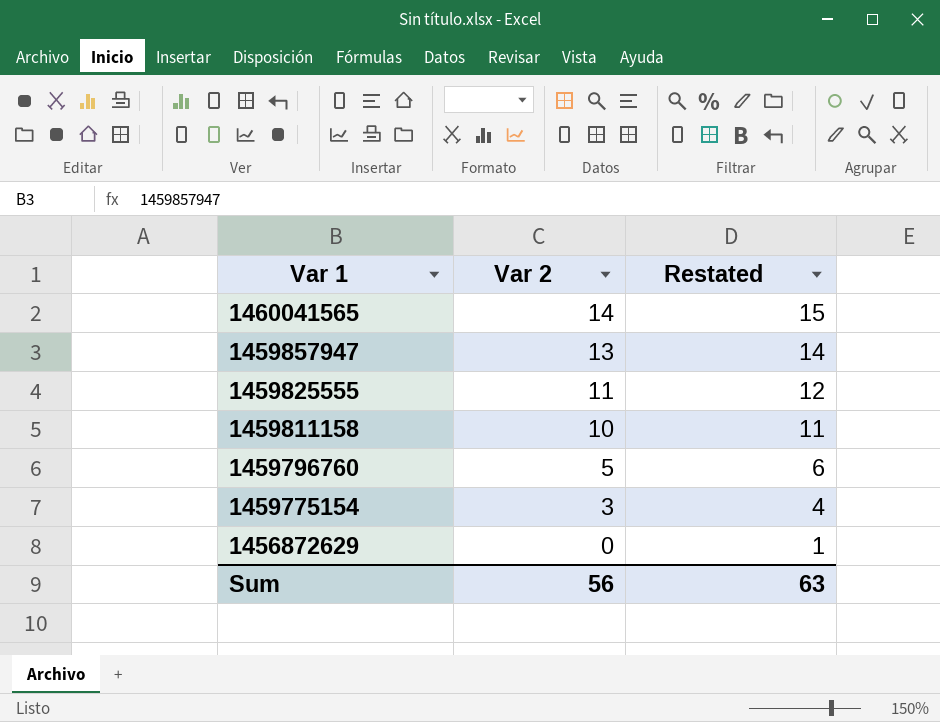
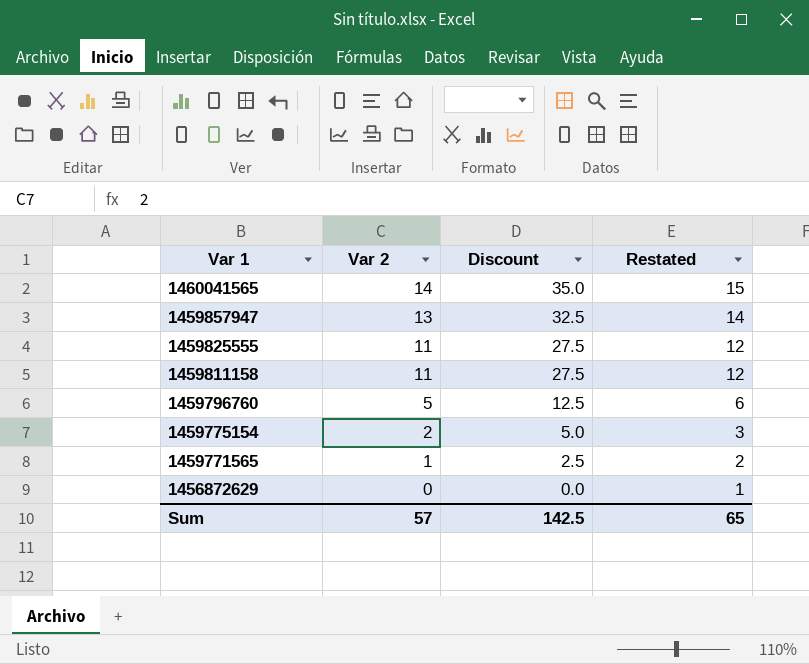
column Discount | formula: none -> [Var 2] * 2.5
1459811158 | Var 2: 10 -> 11
1459811158 | Restated: 11 -> 12
1459775154 | Var 2: 3 -> 2
1459775154 | Restated: 4 -> 3
row 1459771565: none -> 1 | 2.5 | 2
Sum | Var 2: 56 -> 57
Sum | Restated: 63 -> 65

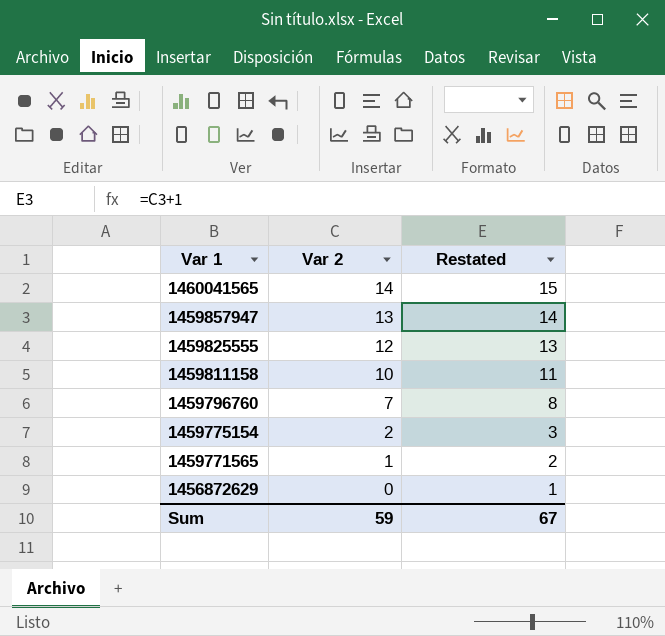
column Discount | formula: [Var 2] * 2.5 -> none
1459825555 | Var 2: 11 -> 12
1459825555 | Restated: 12 -> 13
1459811158 | Var 2: 11 -> 10
1459811158 | Restated: 12 -> 11
1459796760 | Var 2: 5 -> 7
1459796760 | Restated: 6 -> 8
Sum | Var 2: 57 -> 59
Sum | Restated: 65 -> 67

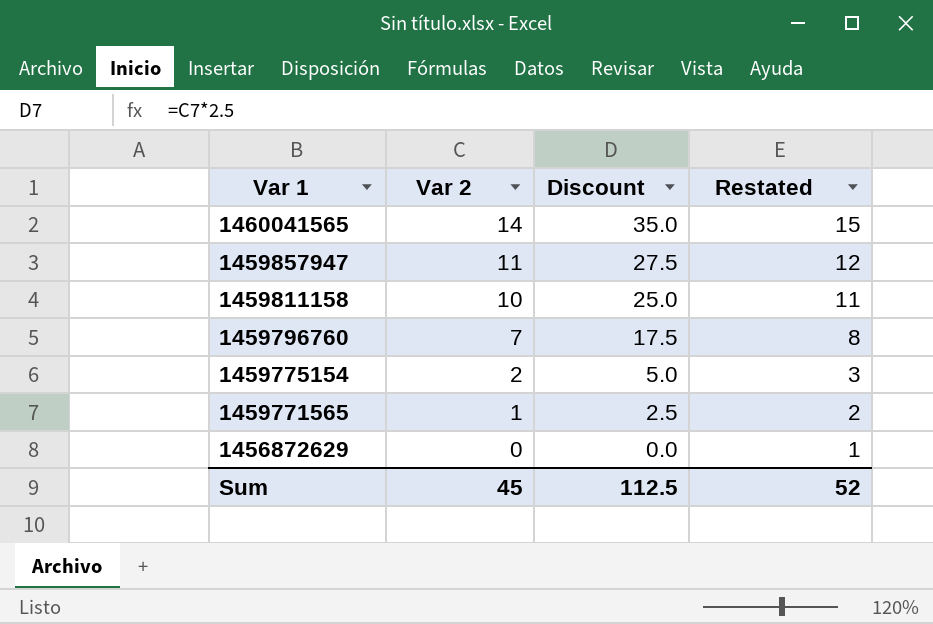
column Discount | formula: none -> [Var 2] * 2.5
row 1459825555: 12 | 13 -> none
1459857947 | Var 2: 13 -> 11
1459857947 | Restated: 14 -> 12
Sum | Var 2: 59 -> 45
Sum | Restated: 67 -> 52

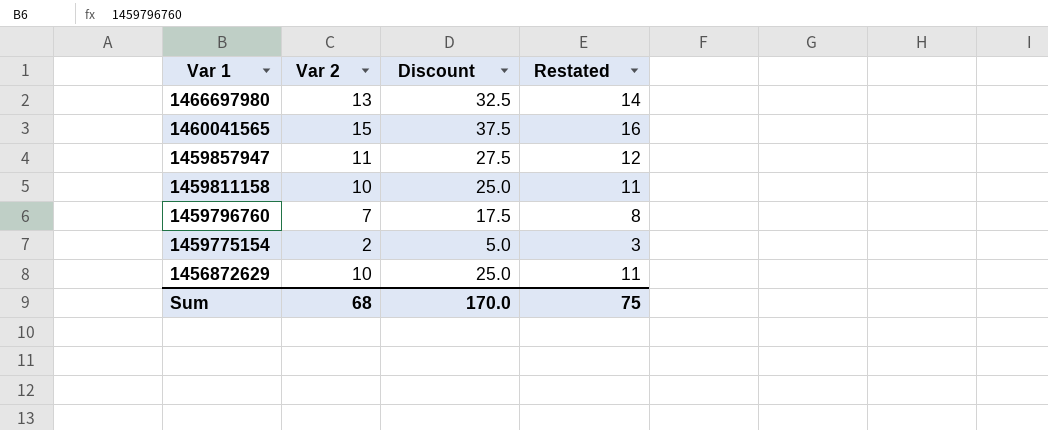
row 1459771565: 1 | 2.5 | 2 -> none
row 1466697980: none -> 13 | 32.5 | 14
1460041565 | Var 2: 14 -> 15
1460041565 | Discount: 35.0 -> 37.5
1460041565 | Restated: 15 -> 16
1456872629 | Var 2: 0 -> 10
1456872629 | Discount: 0.0 -> 25.0
1456872629 | Restated: 1 -> 11
Sum | Var 2: 45 -> 68
Sum | Discount: 112.5 -> 170.0
Sum | Restated: 52 -> 75

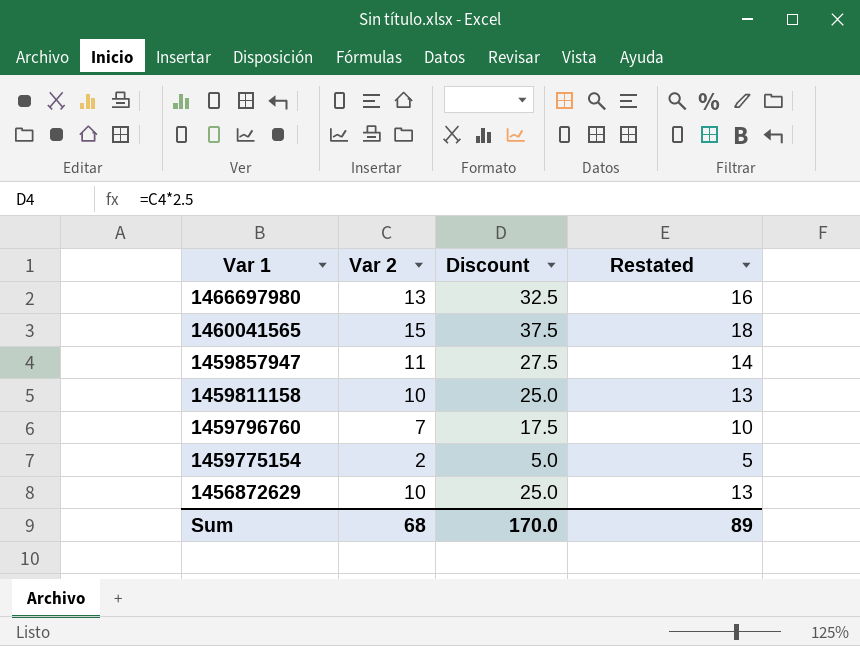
column Restated | formula: [Var 2] + 1 -> [Var 2] + 3
Sum | Restated: 75 -> 89

